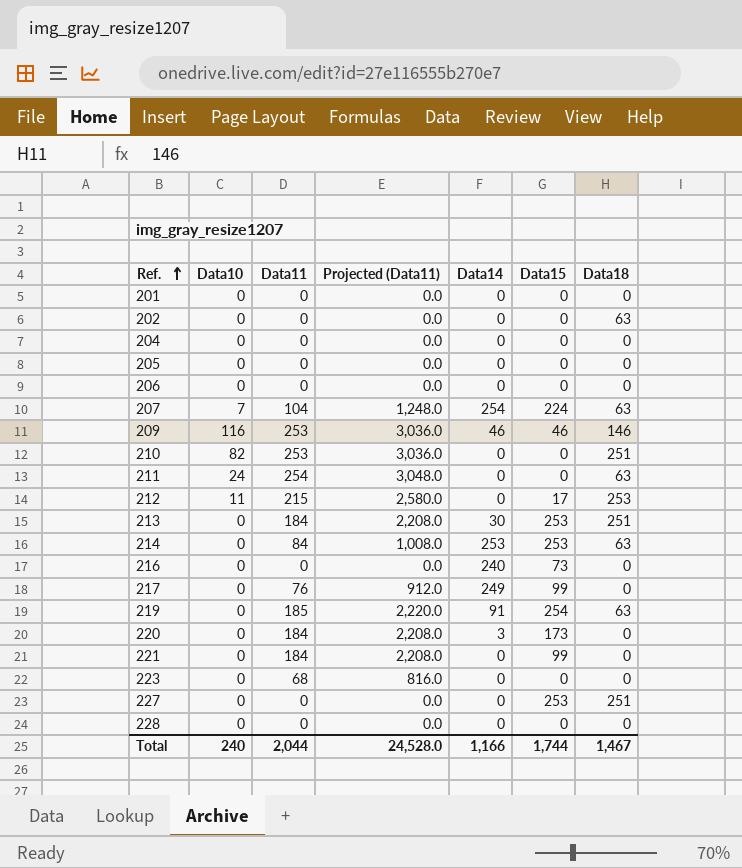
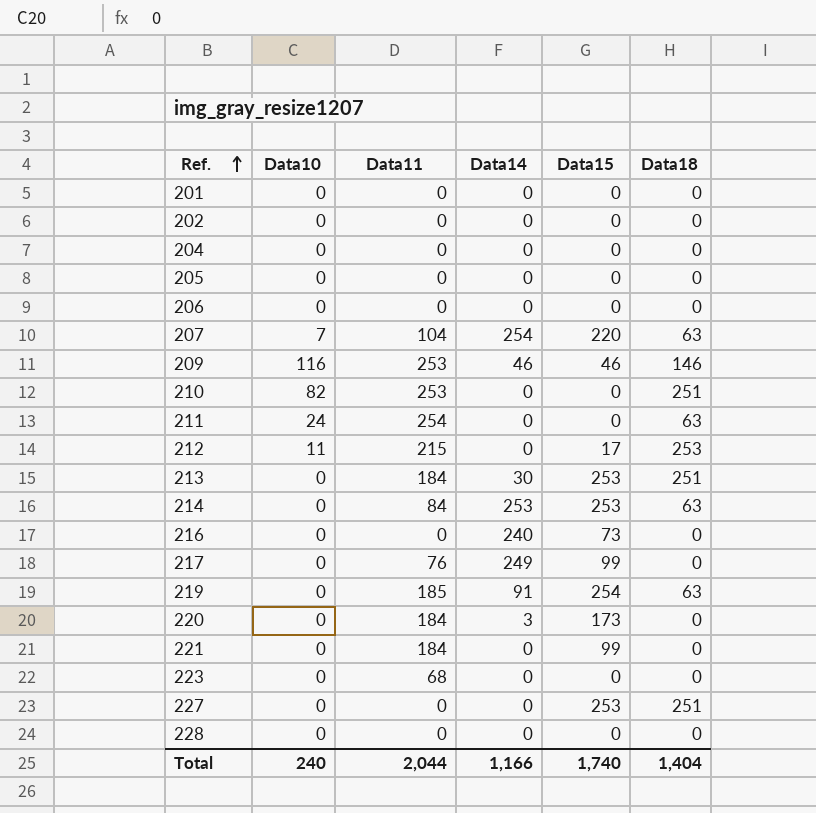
column Projected (Data11) | formula: [Data11] * 12 -> none
202 | Data18: 63 -> 0
207 | Data15: 224 -> 220
Total | Data15: 1,744 -> 1,740
Total | Data18: 1,467 -> 1,404

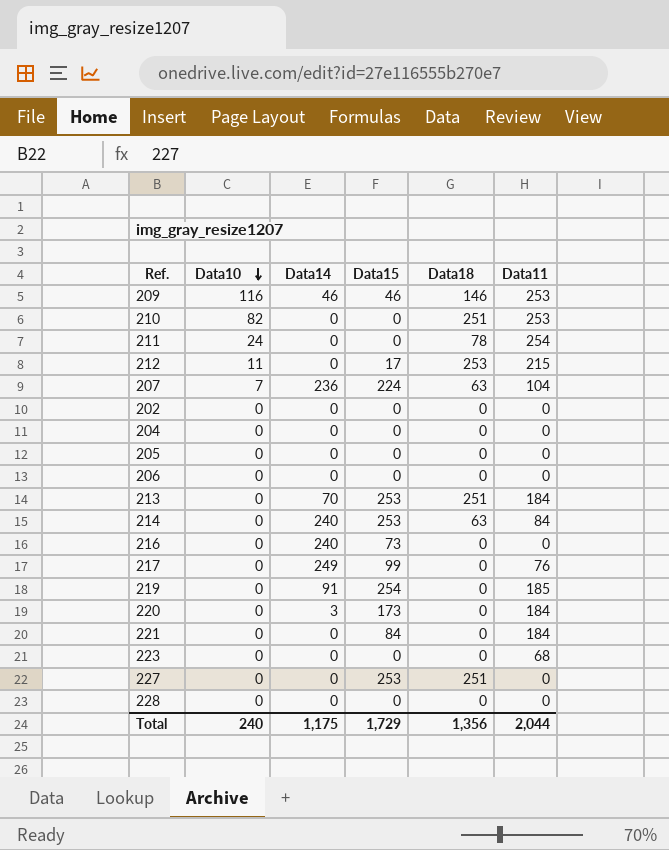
row order: Ref. ascending -> Data10 descending
column Data11 | position: 3 -> 6
row 201: 0 | 0 | 0 | 0 | 0 -> none
211 | Data18: 63 -> 78
207 | Data14: 254 -> 236
207 | Data15: 220 -> 224
213 | Data14: 30 -> 70
214 | Data14: 253 -> 240
219 | Data18: 63 -> 0
221 | Data15: 99 -> 84
Total | Data14: 1,166 -> 1,175
Total | Data15: 1,740 -> 1,729
Total | Data18: 1,404 -> 1,356

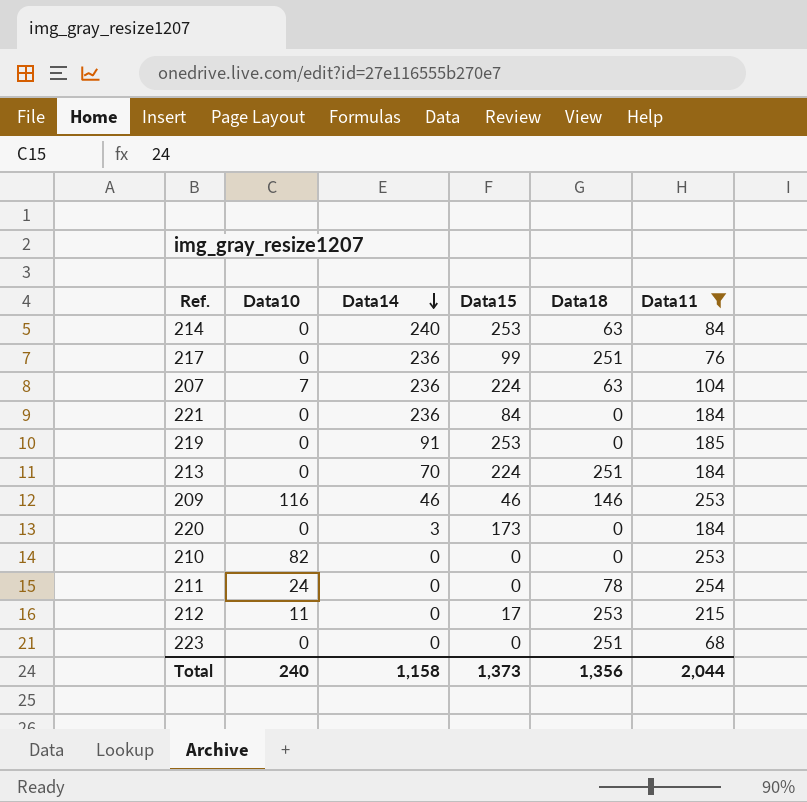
filter: none -> Data11 != 0
row order: Data10 descending -> Data14 descending
217 | Data14: 249 -> 236
217 | Data18: 0 -> 251
221 | Data14: 0 -> 236
219 | Data15: 254 -> 253
213 | Data15: 253 -> 224
210 | Data18: 251 -> 0
223 | Data18: 0 -> 251
Total | Data14: 1,175 -> 1,158
Total | Data15: 1,729 -> 1,373

